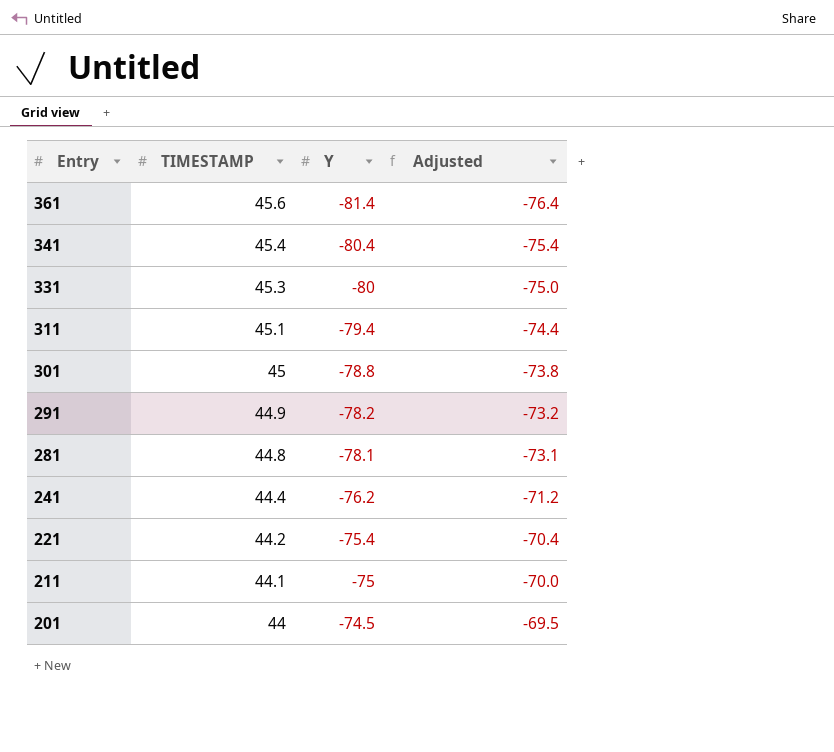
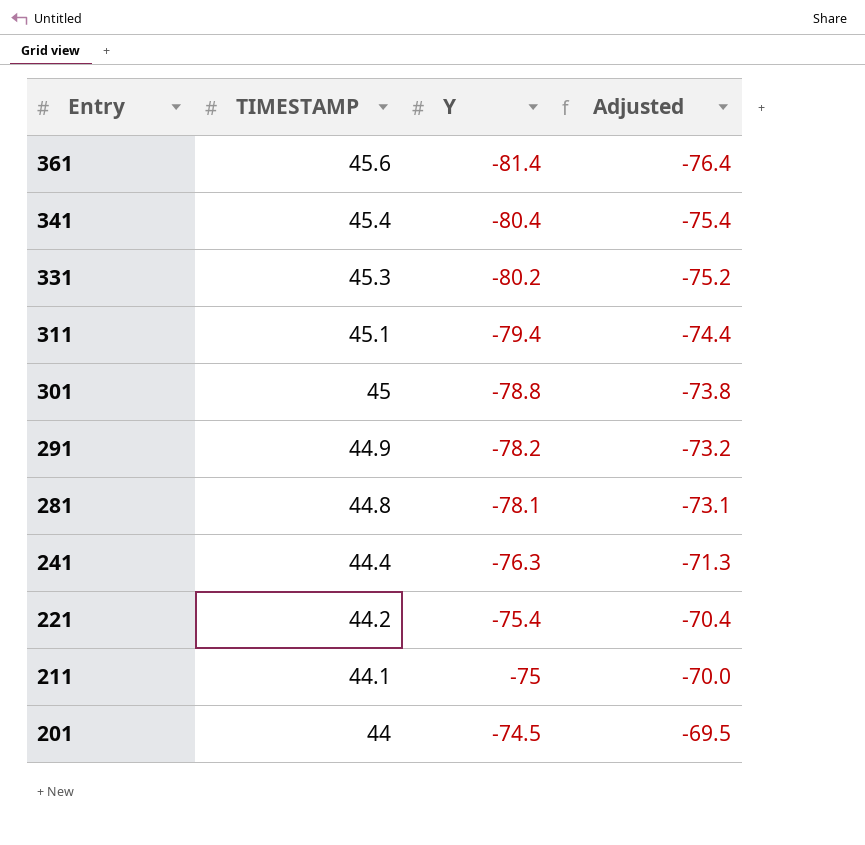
331 | Y: -80 -> -80.2
331 | Adjusted: -75.0 -> -75.2
241 | Y: -76.2 -> -76.3
241 | Adjusted: -71.2 -> -71.3

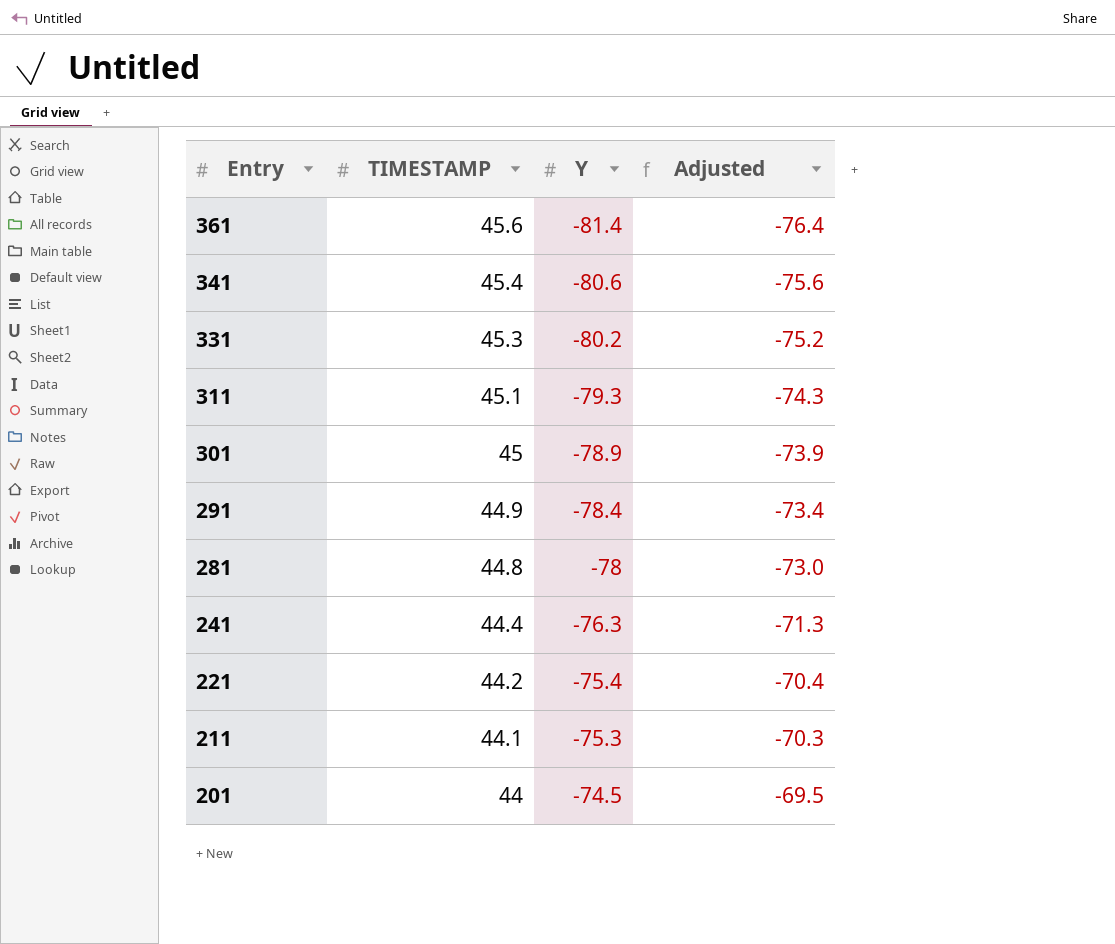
341 | Y: -80.4 -> -80.6
341 | Adjusted: -75.4 -> -75.6
311 | Y: -79.4 -> -79.3
311 | Adjusted: -74.4 -> -74.3
301 | Y: -78.8 -> -78.9
301 | Adjusted: -73.8 -> -73.9
291 | Y: -78.2 -> -78.4
291 | Adjusted: -73.2 -> -73.4
281 | Y: -78.1 -> -78
281 | Adjusted: -73.1 -> -73.0
211 | Y: -75 -> -75.3
211 | Adjusted: -70.0 -> -70.3

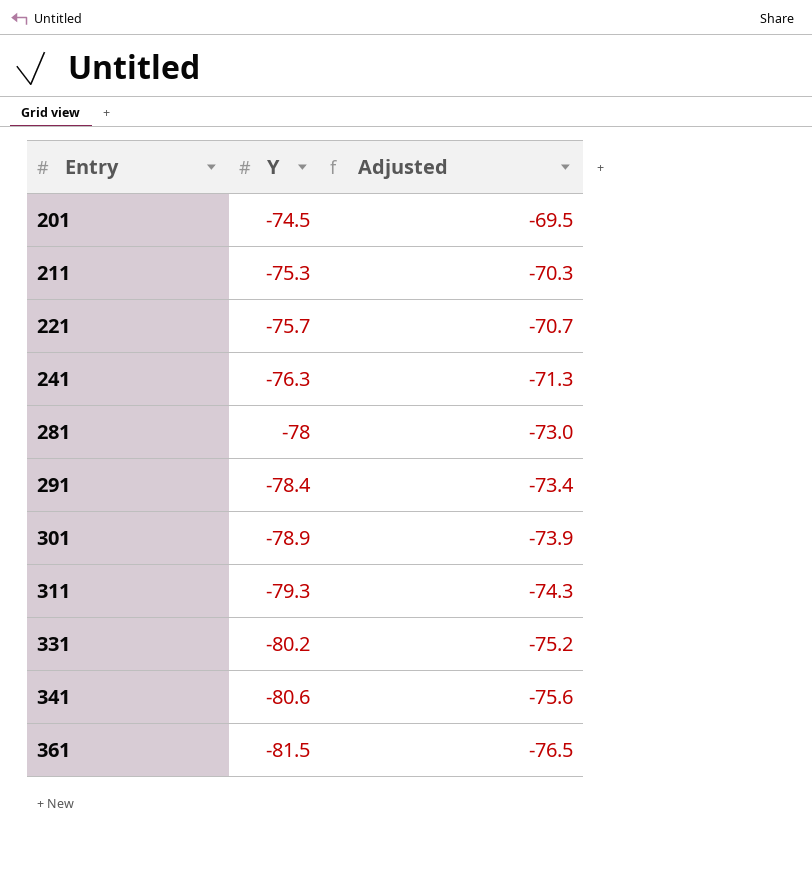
row order: Entry descending -> Entry ascending
column TIMESTAMP | position: 2 -> none
221 | Y: -75.4 -> -75.7
221 | Adjusted: -70.4 -> -70.7
361 | Y: -81.4 -> -81.5
361 | Adjusted: -76.4 -> -76.5

